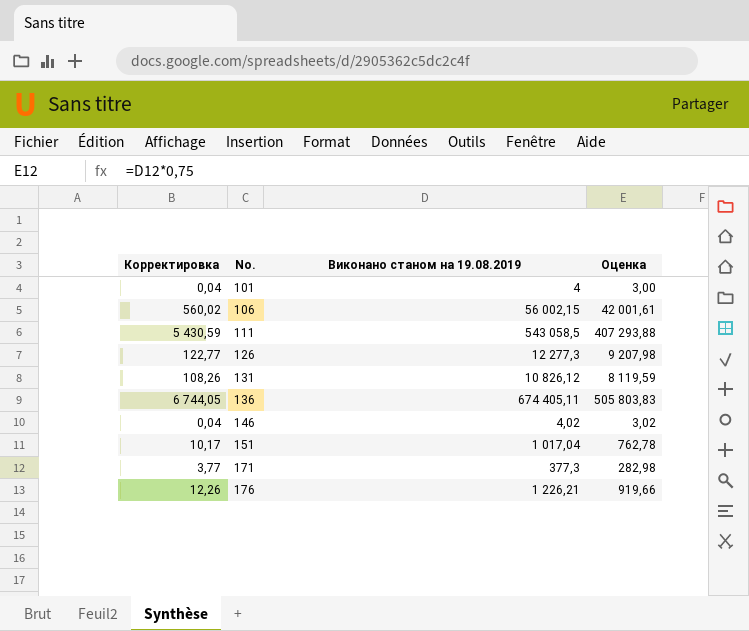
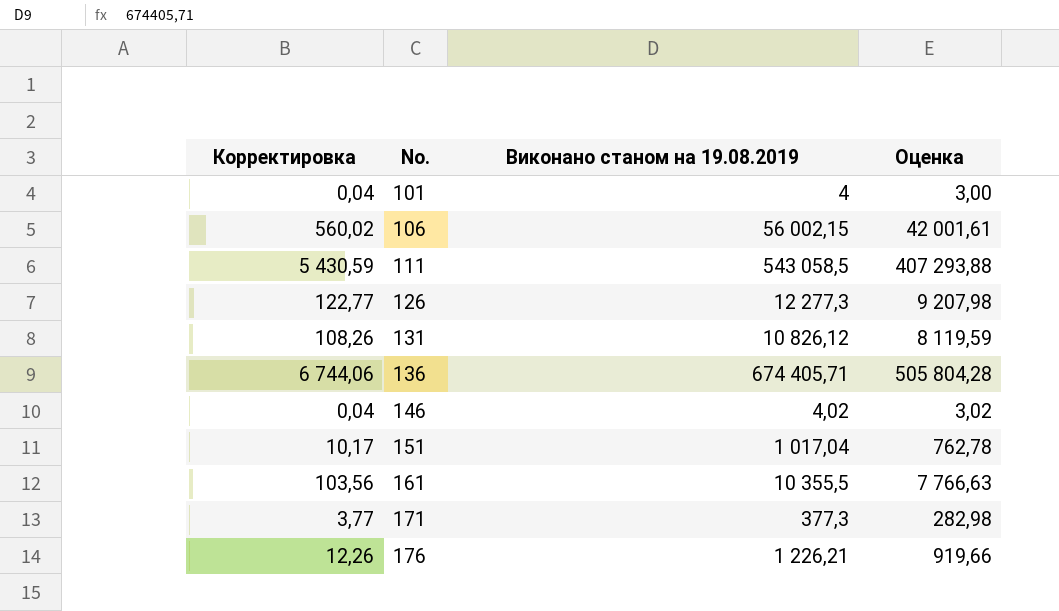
136 | Корректировка: 6 744,05 -> 6 744,06
136 | Виконано станом на 19.08.2019: 674 405,11 -> 674 405,71
136 | Оценка: 505 803,83 -> 505 804,28
row 161: none -> 103,56 | 10 355,5 | 7 766,63

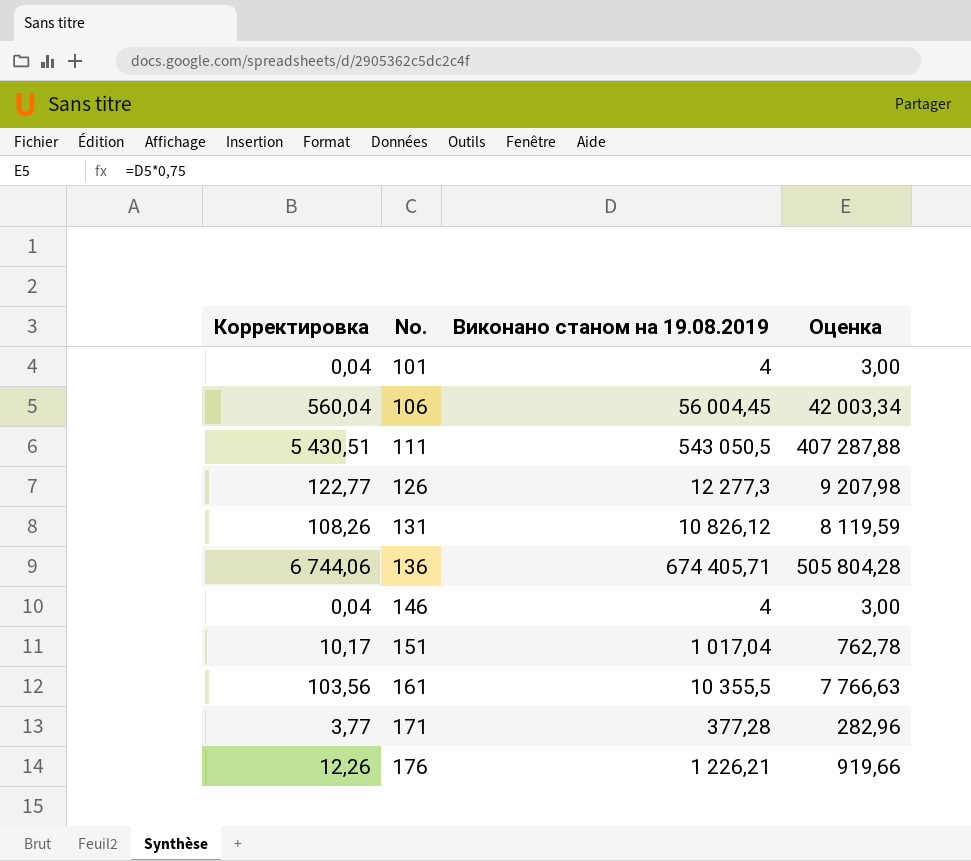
106 | Корректировка: 560,02 -> 560,04
106 | Виконано станом на 19.08.2019: 56 002,15 -> 56 004,45
106 | Оценка: 42 001,61 -> 42 003,34
111 | Корректировка: 5 430,59 -> 5 430,51
111 | Виконано станом на 19.08.2019: 543 058,5 -> 543 050,5
111 | Оценка: 407 293,88 -> 407 287,88
146 | Виконано станом на 19.08.2019: 4,02 -> 4
146 | Оценка: 3,02 -> 3,00
171 | Виконано станом на 19.08.2019: 377,3 -> 377,28
171 | Оценка: 282,98 -> 282,96

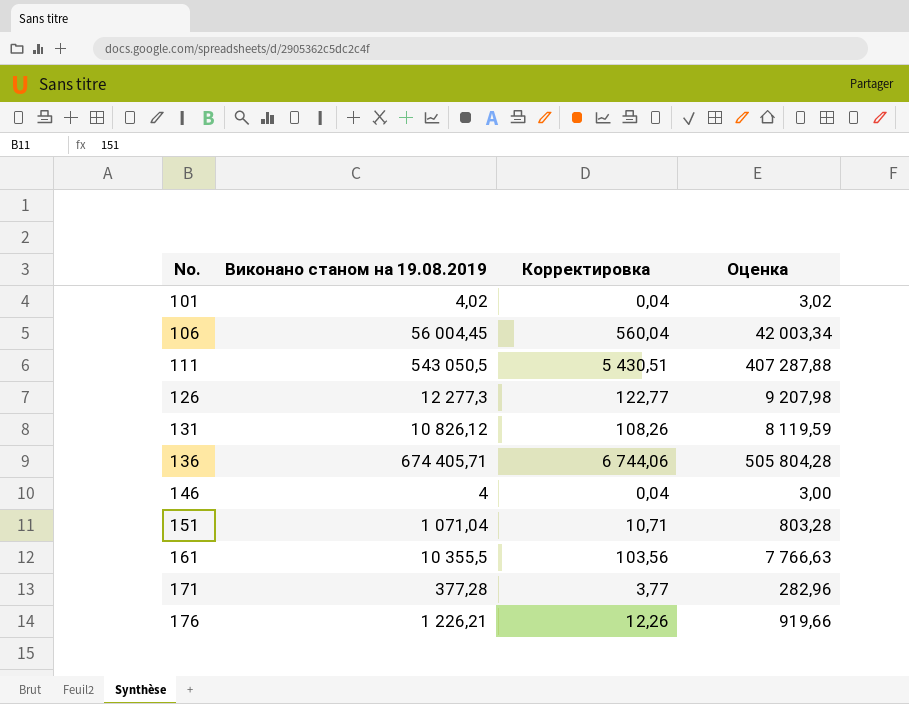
column Корректировка | position: 1 -> 3
101 | Виконано станом на 19.08.2019: 4 -> 4,02
101 | Оценка: 3,00 -> 3,02
151 | Виконано станом на 19.08.2019: 1 017,04 -> 1 071,04
151 | Корректировка: 10,17 -> 10,71
151 | Оценка: 762,78 -> 803,28

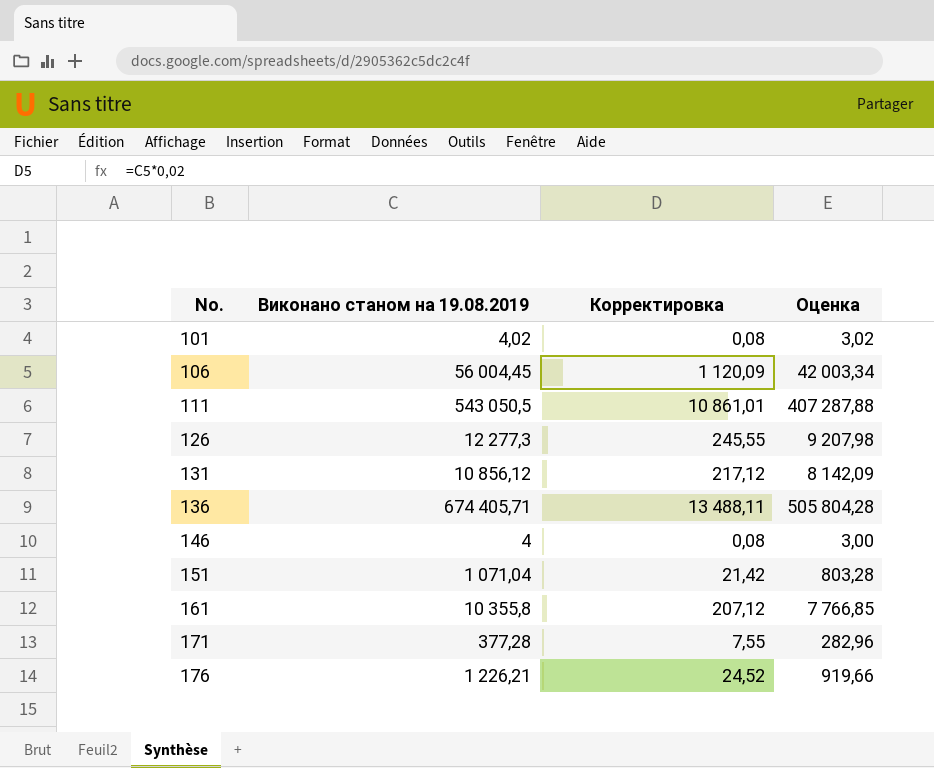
column Корректировка | formula: [Виконано станом на 19.08.2019] * 0,01 -> [Виконано станом на 19.08.2019] * 0,02
131 | Виконано станом на 19.08.2019: 10 826,12 -> 10 856,12
131 | Оценка: 8 119,59 -> 8 142,09
161 | Виконано станом на 19.08.2019: 10 355,5 -> 10 355,8
161 | Оценка: 7 766,63 -> 7 766,85

